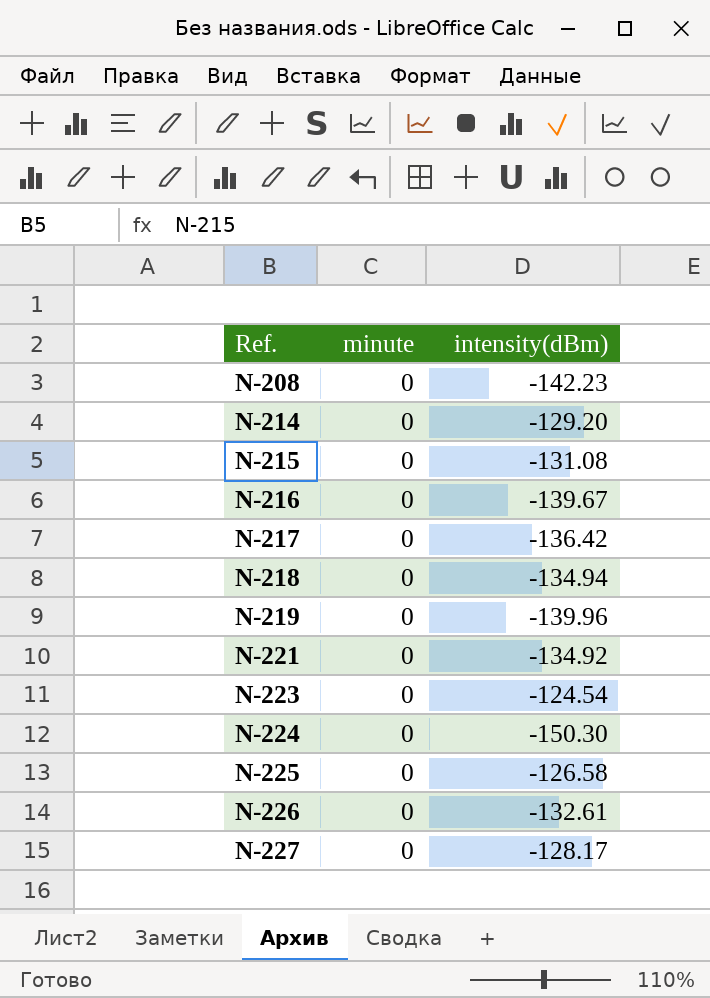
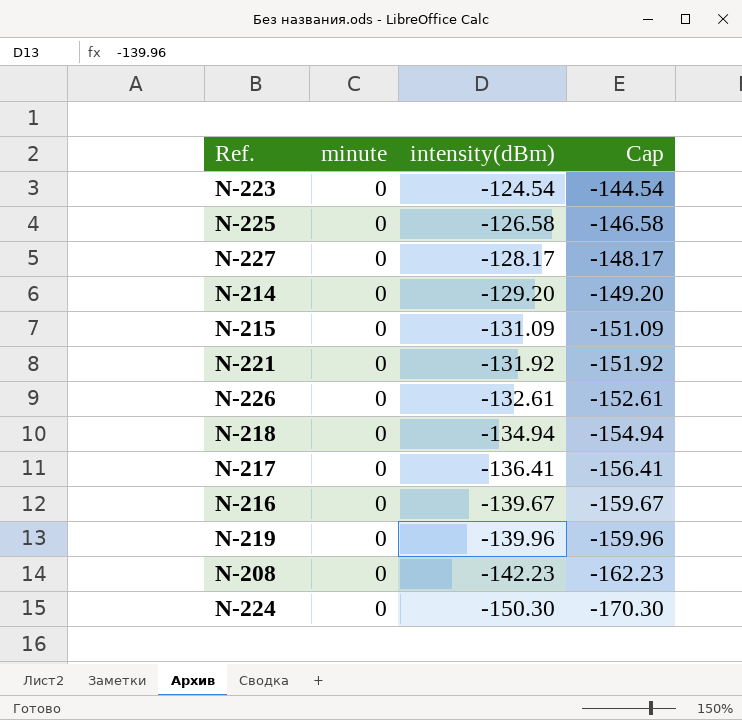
row order: Ref. ascending -> intensity(dBm) descending
column Cap | formula: none -> [intensity(dBm)] - 20
N-215 | intensity(dBm): -131.08 -> -131.09
N-221 | intensity(dBm): -134.92 -> -131.92
N-217 | intensity(dBm): -136.42 -> -136.41

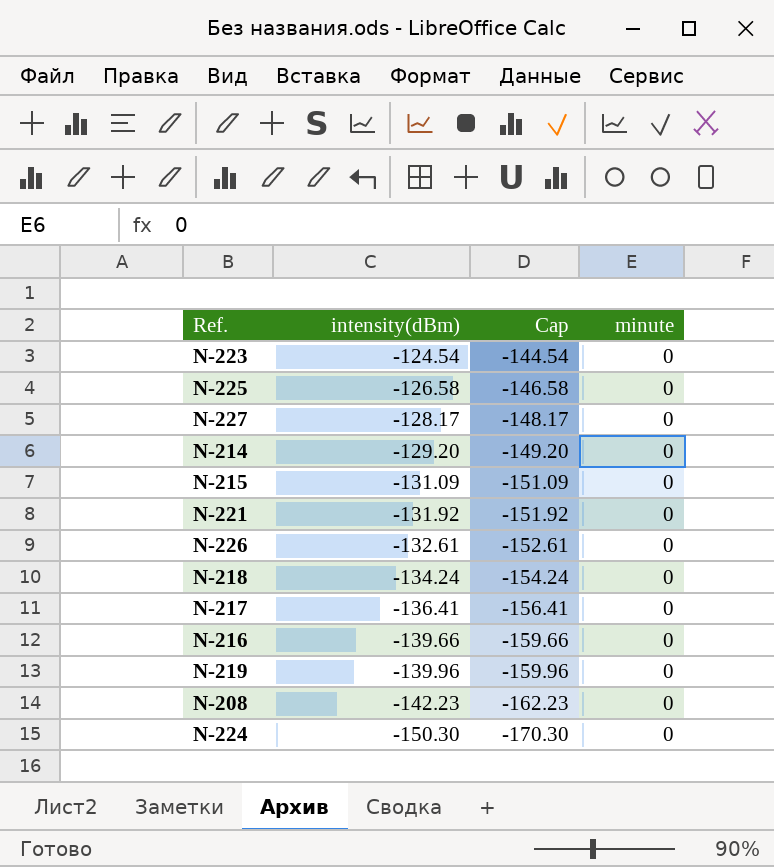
column minute | position: 2 -> 4
N-218 | intensity(dBm): -134.94 -> -134.24
N-218 | Cap: -154.94 -> -154.24
N-216 | intensity(dBm): -139.67 -> -139.66
N-216 | Cap: -159.67 -> -159.66

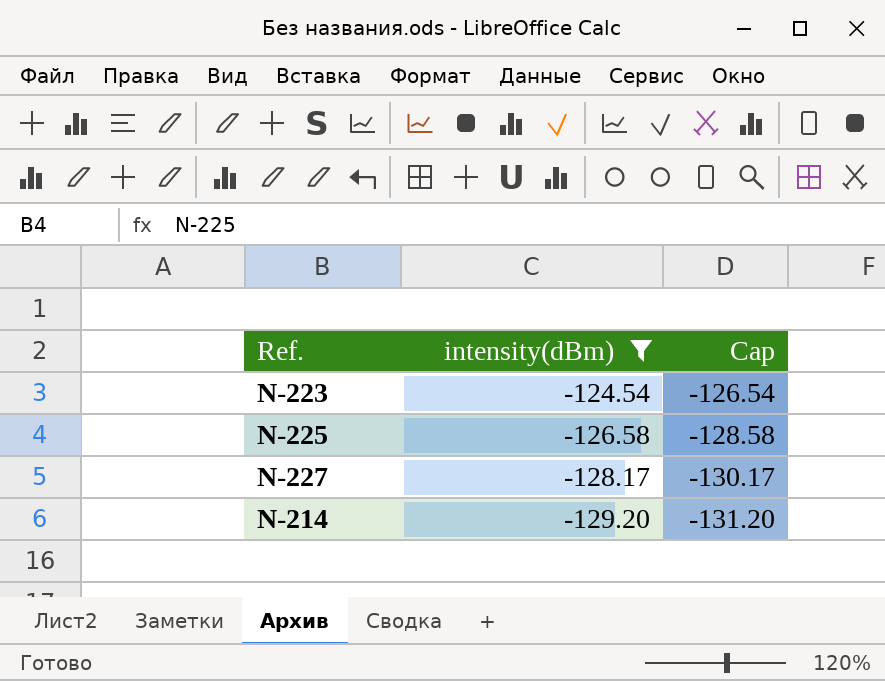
filter: none -> intensity(dBm) >= -129.20
column minute | position: 4 -> none
column Cap | formula: [intensity(dBm)] - 20 -> [intensity(dBm)] - 2

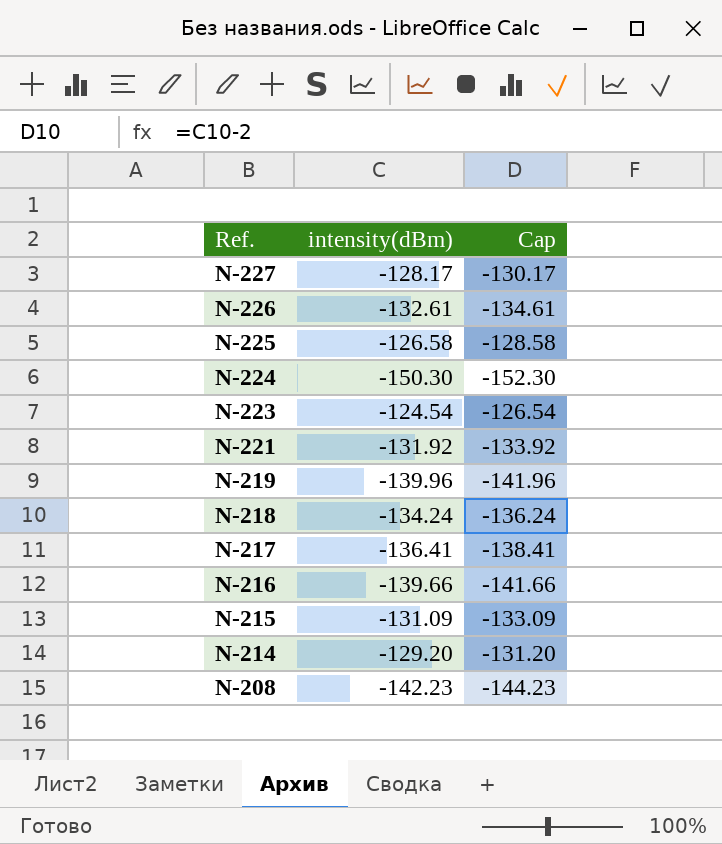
filter: intensity(dBm) >= -129.20 -> none
row order: intensity(dBm) descending -> Ref. descending

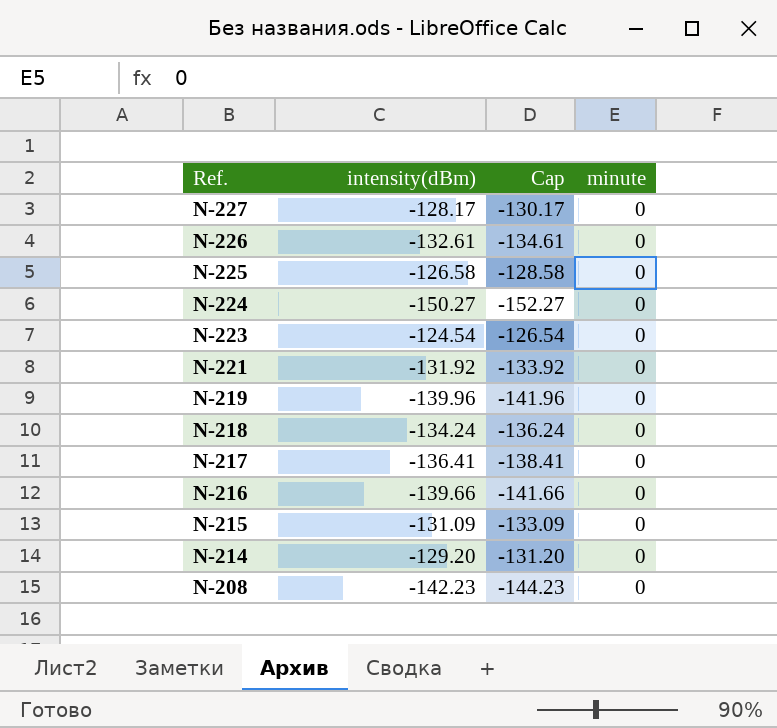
column minute | position: none -> 4
N-224 | intensity(dBm): -150.30 -> -150.27
N-224 | Cap: -152.30 -> -152.27

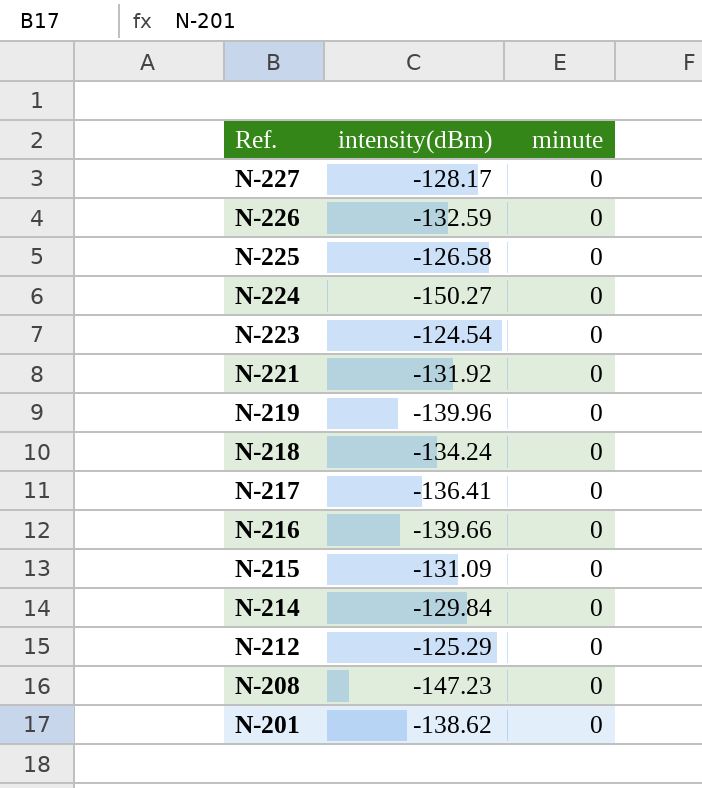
column Cap | formula: [intensity(dBm)] - 2 -> none
N-226 | intensity(dBm): -132.61 -> -132.59
N-214 | intensity(dBm): -129.20 -> -129.84
row N-212: none -> -125.29 | 0
N-208 | intensity(dBm): -142.23 -> -147.23
row N-201: none -> -138.62 | 0

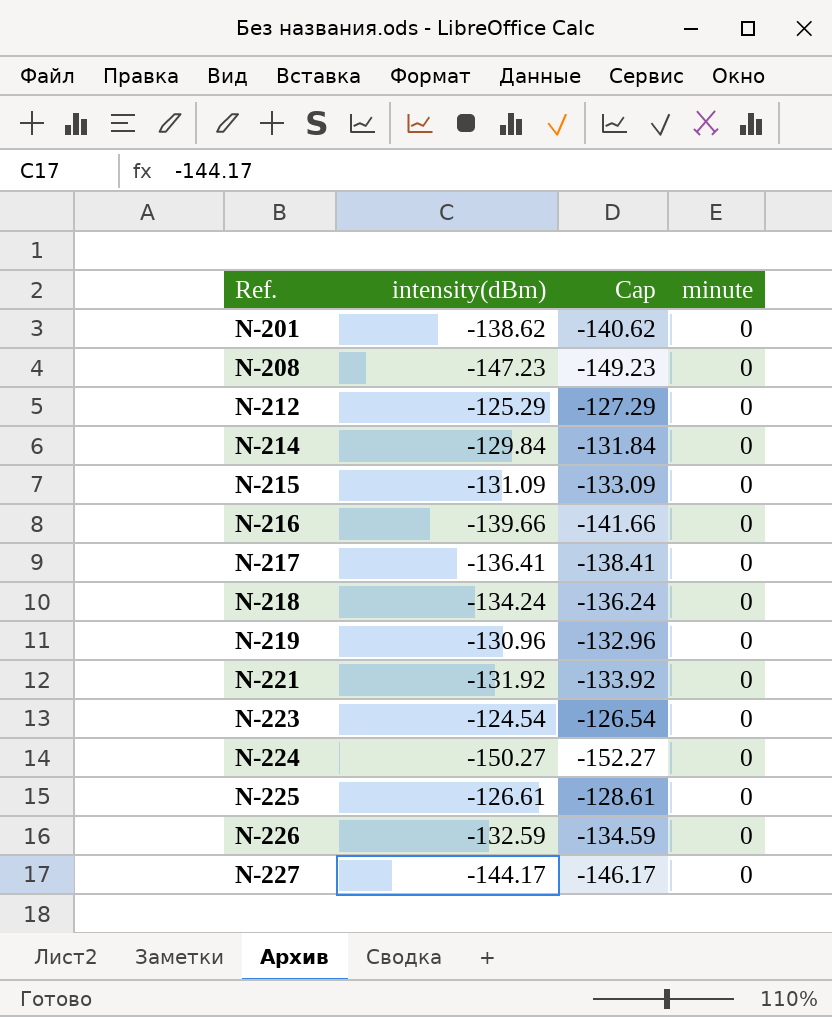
row order: Ref. descending -> Ref. ascending
column Cap | formula: none -> [intensity(dBm)] - 2
N-219 | intensity(dBm): -139.96 -> -130.96
N-225 | intensity(dBm): -126.58 -> -126.61
N-227 | intensity(dBm): -128.17 -> -144.17

